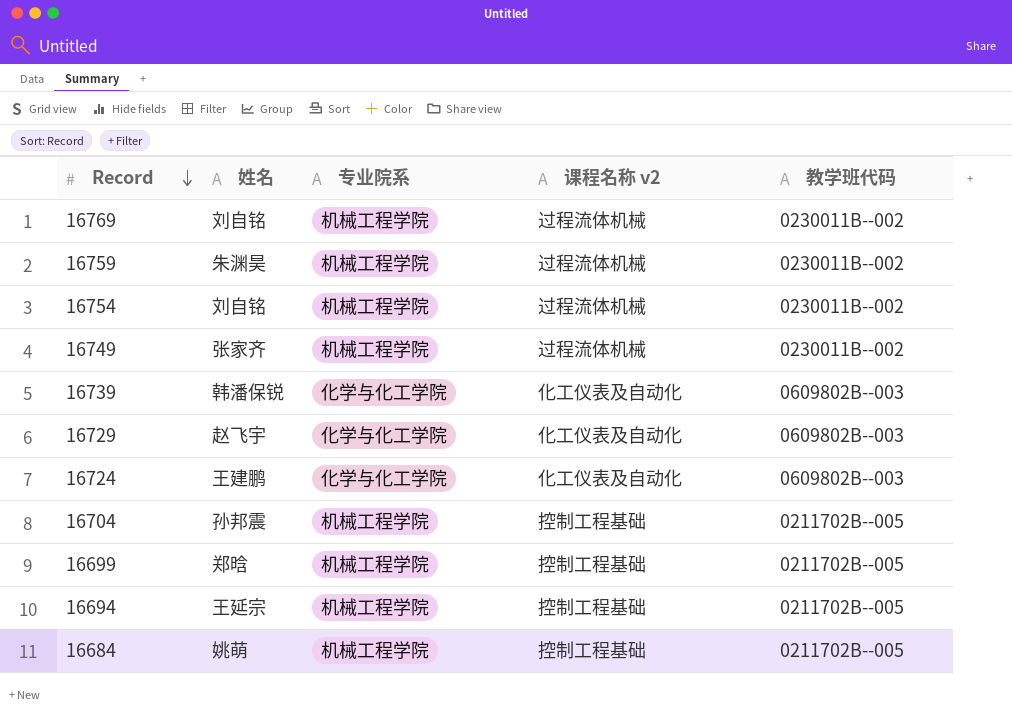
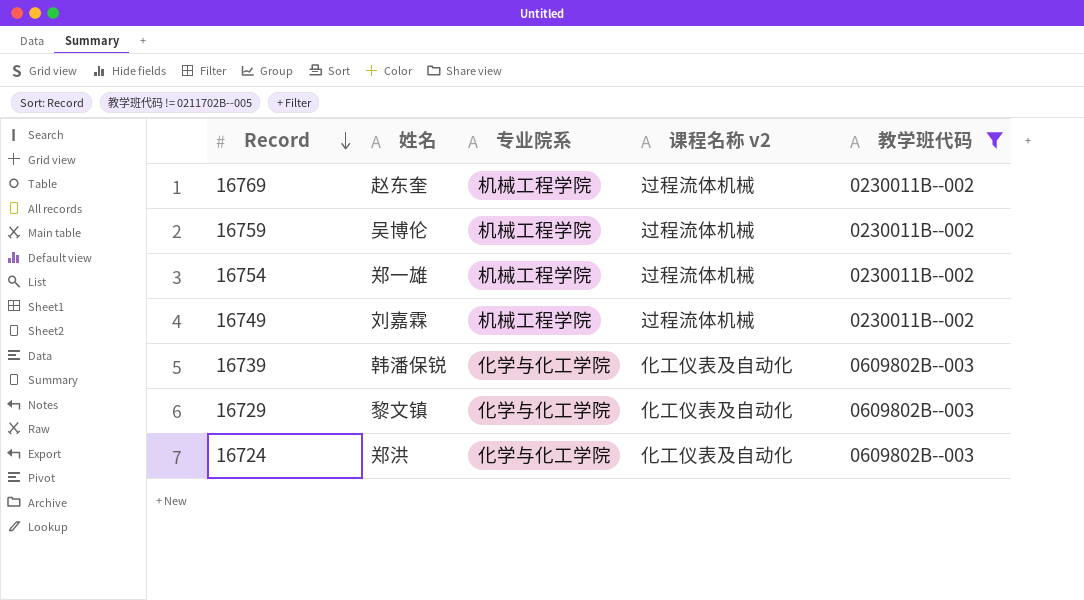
filter: none -> 教学班代码 != 0211702B--005
16769 | 姓名: 刘自铭 -> 赵东奎
16759 | 姓名: 朱渊昊 -> 吴博伦
16754 | 姓名: 刘自铭 -> 郑一雄
16749 | 姓名: 张家齐 -> 刘嘉霖
16729 | 姓名: 赵飞宇 -> 黎文镇
16724 | 姓名: 王建鹏 -> 郑洪

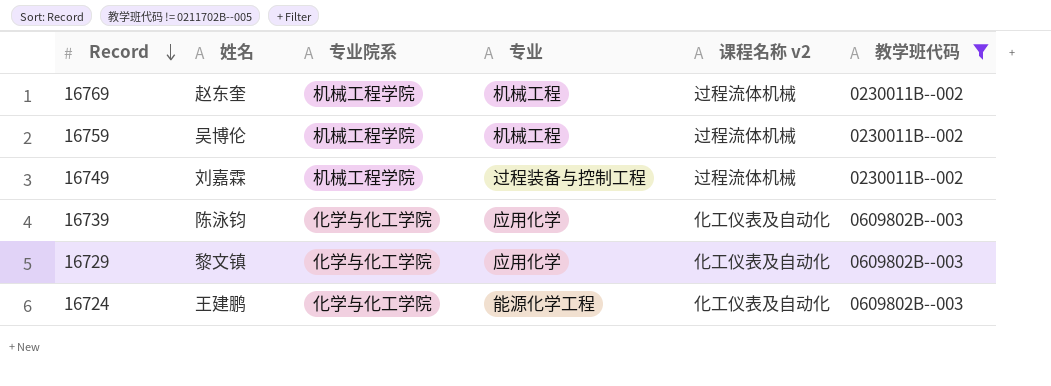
column 专业 | position: none -> 4
row 16754: 郑一雄 | 机械工程学院 | 过程流体机械 | 0230011B--002 -> none
16739 | 姓名: 韩潘保锐 -> 陈泳钧
16724 | 姓名: 郑洪 -> 王建鹏

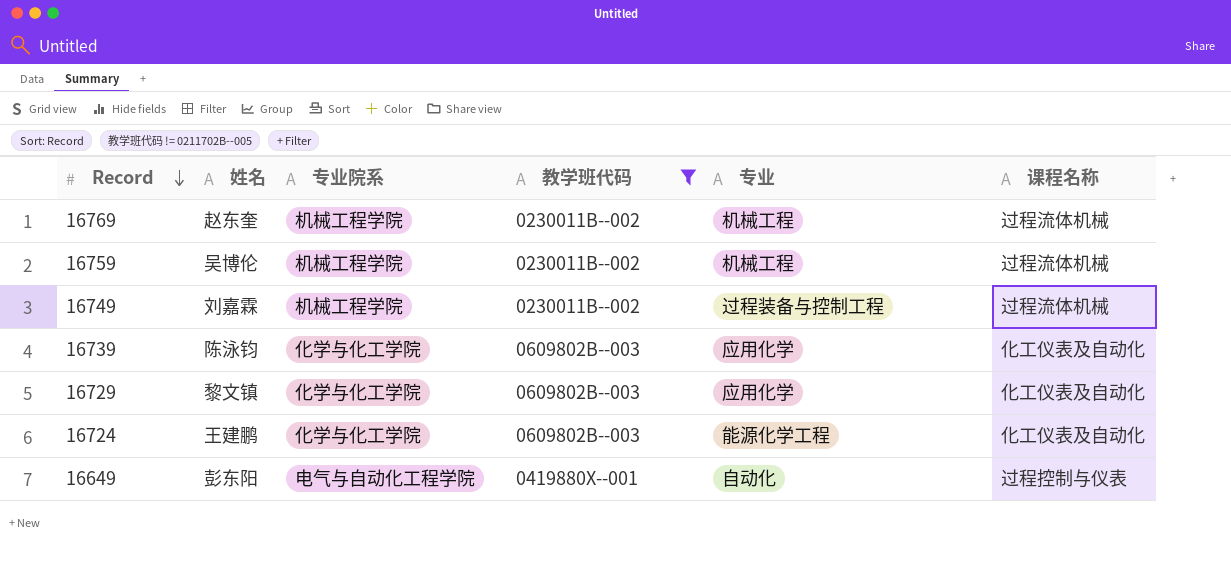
column 教学班代码 | position: 6 -> 4
column name: 课程名称 v2 -> 课程名称
row 16649: none -> 彭东阳 | 电气与自动化工程学院 | 0419880X--001 | 自动化 | 过程控制与仪表

